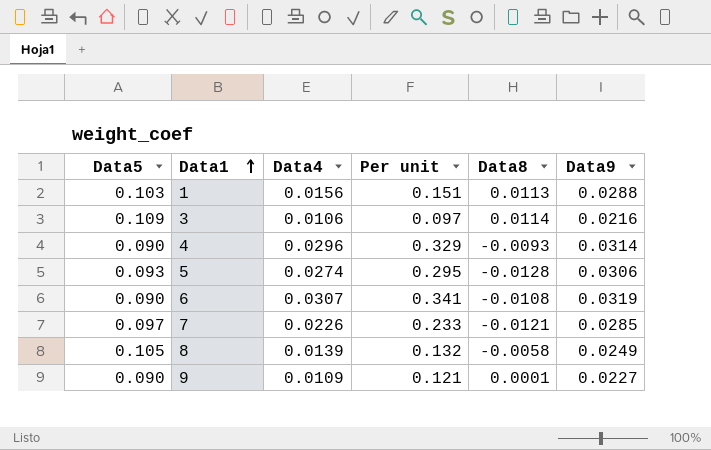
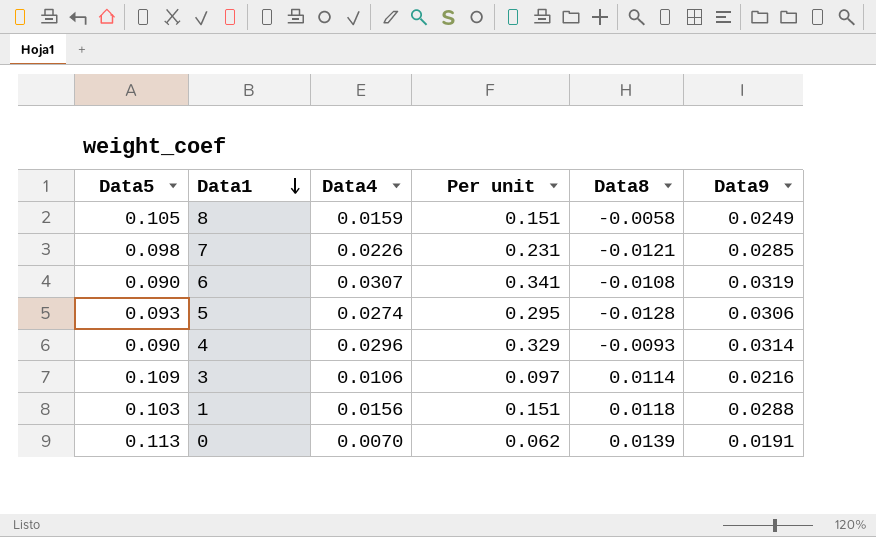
row order: Data1 ascending -> Data1 descending
row 9: 0.090 | 0.0109 | 0.121 | 0.0001 | 0.0227 -> none
8 | Data4: 0.0139 -> 0.0159
8 | Per unit: 0.132 -> 0.151
7 | Data5: 0.097 -> 0.098
7 | Per unit: 0.233 -> 0.231
1 | Data8: 0.0113 -> 0.0118
row 0: none -> 0.113 | 0.0070 | 0.062 | 0.0139 | 0.0191

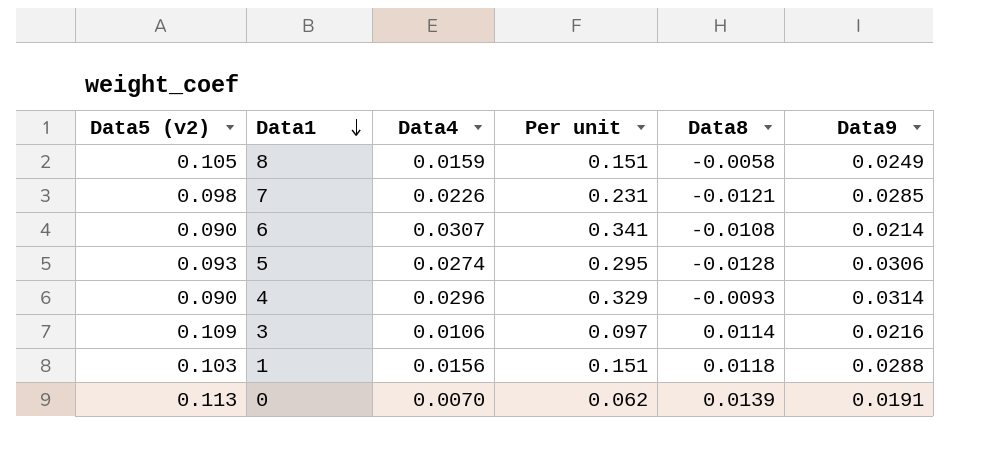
column name: Data5 -> Data5 (v2)
6 | Data9: 0.0319 -> 0.0214

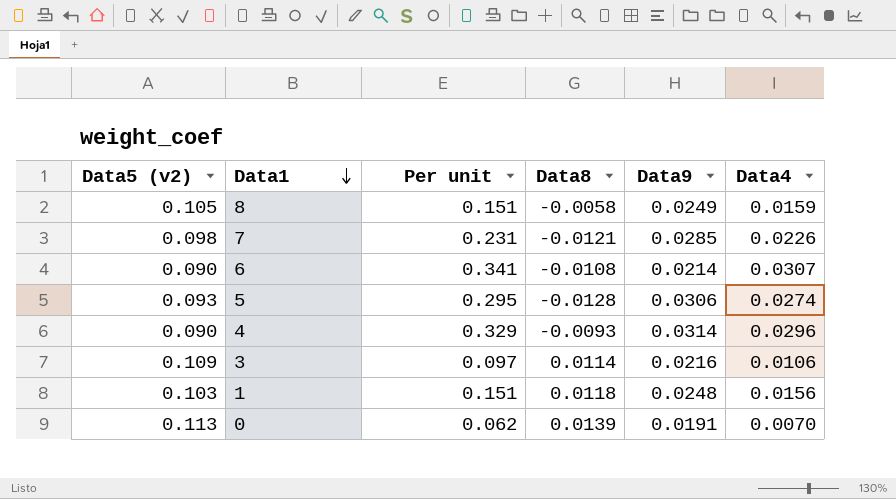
column Data4 | position: 3 -> 6
1 | Data9: 0.0288 -> 0.0248

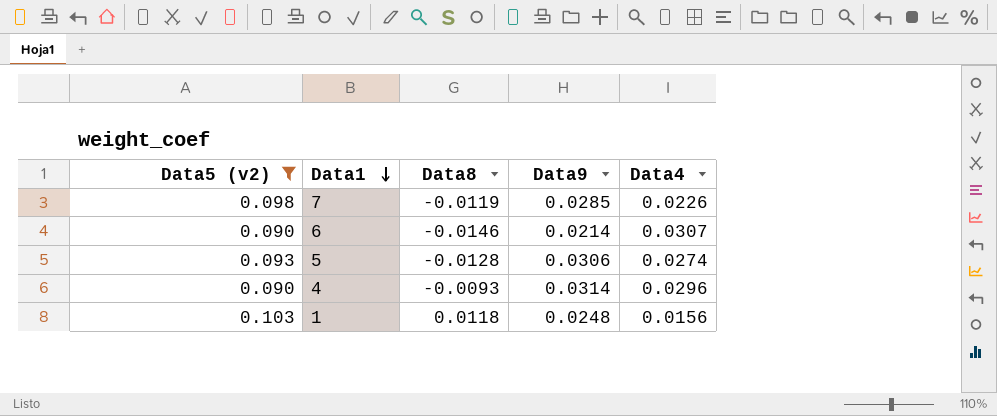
filter: none -> Data5 (v2) <= 0.103
column Per unit | formula: [Data4] / [Data5 (v2)] -> none
7 | Data8: -0.0121 -> -0.0119
6 | Data8: -0.0108 -> -0.0146

